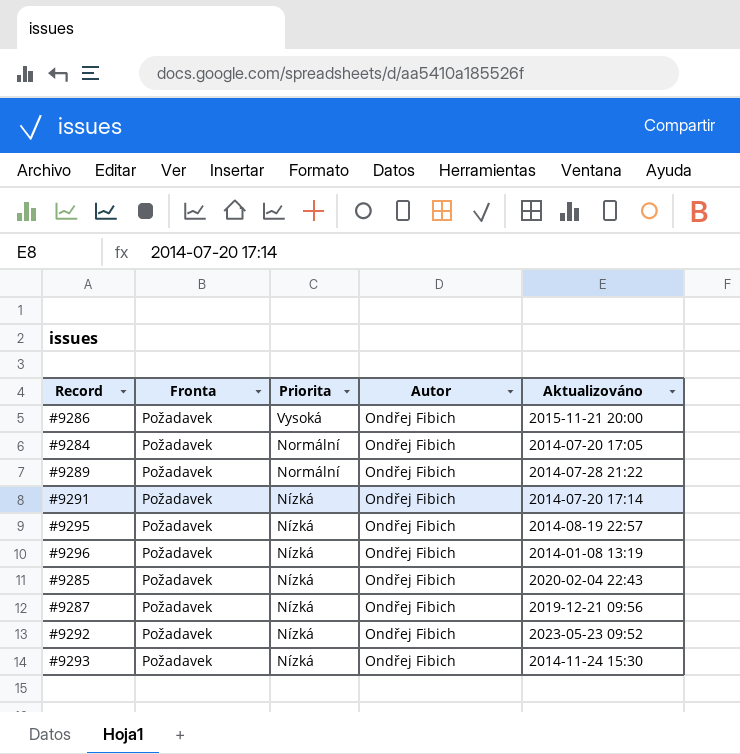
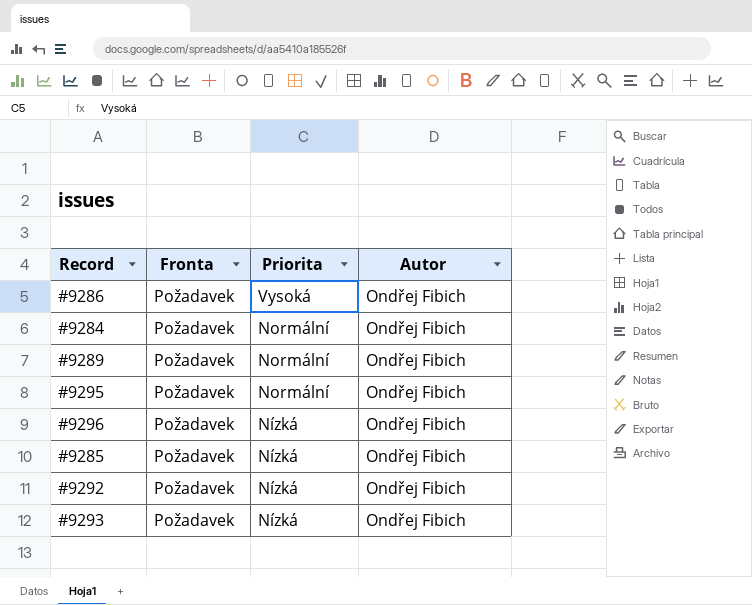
column Aktualizováno | position: 5 -> none
row #9291: Požadavek | Nízká | Ondřej Fibich | 2014-07-20 17:14 -> none
row #9287: Požadavek | Nízká | Ondřej Fibich | 2019-12-21 09:56 -> none
#9295 | Priorita: Nízká -> Normální

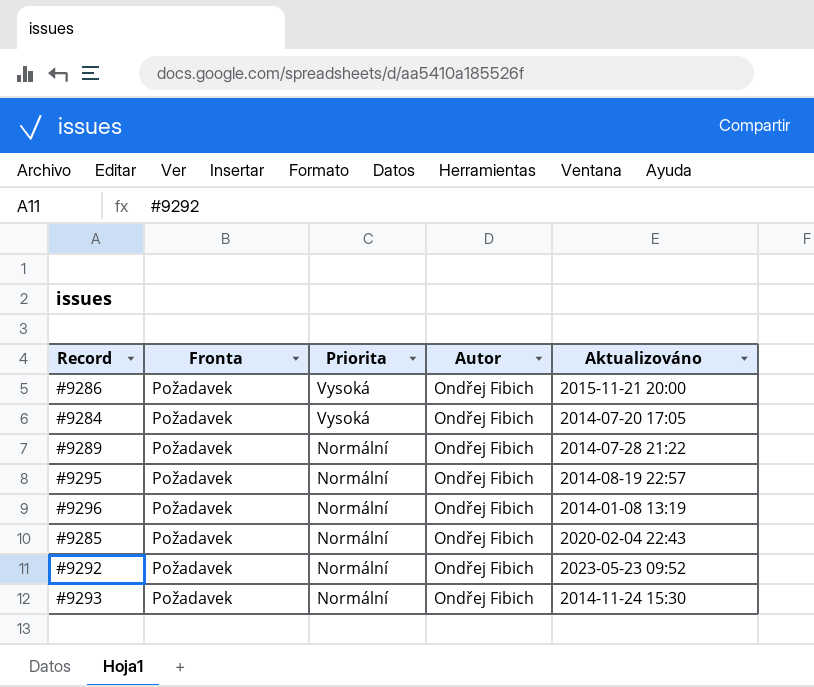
column Aktualizováno | position: none -> 5
#9284 | Priorita: Normální -> Vysoká
#9296 | Priorita: Nízká -> Normální
#9285 | Priorita: Nízká -> Normální
#9292 | Priorita: Nízká -> Normální
#9293 | Priorita: Nízká -> Normální

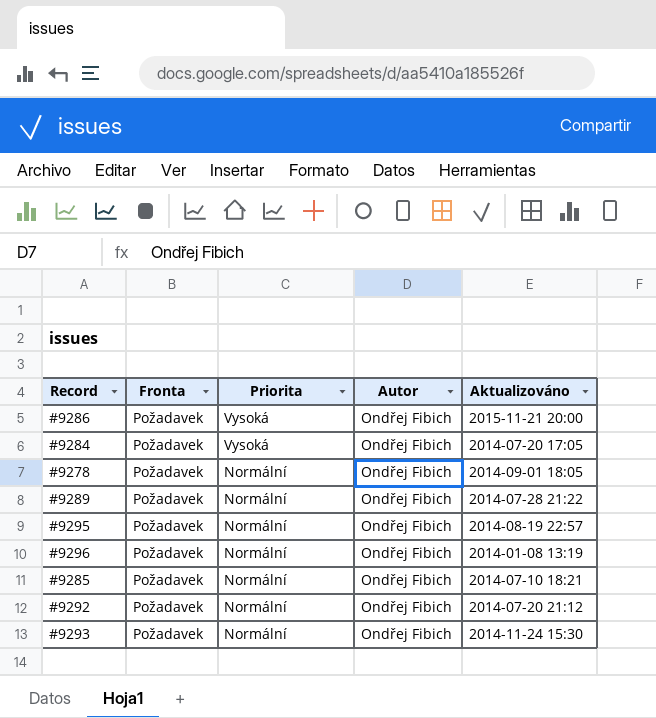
row #9278: none -> Požadavek | Normální | Ondřej Fibich | 2014-09-01 18:05
#9285 | Aktualizováno: 2020-02-04 22:43 -> 2014-07-10 18:21
#9292 | Aktualizováno: 2023-05-23 09:52 -> 2014-07-20 21:12

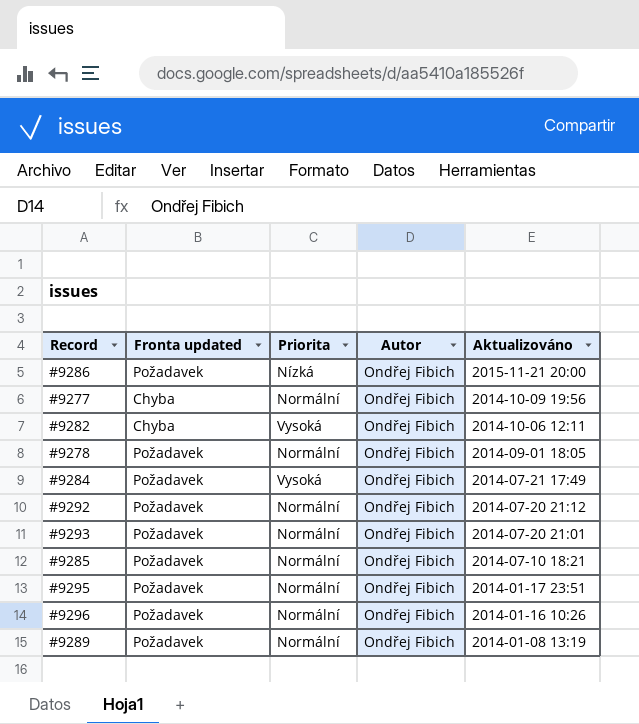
row order: Priorita descending -> Aktualizováno descending
column name: Fronta -> Fronta updated
#9286 | Priorita: Vysoká -> Nízká
row #9277: none -> Chyba | Normální | Ondřej Fibich | 2014-10-09 19:56
row #9282: none -> Chyba | Vysoká | Ondřej Fibich | 2014-10-06 12:11
#9284 | Aktualizováno: 2014-07-20 17:05 -> 2014-07-21 17:49
#9293 | Aktualizováno: 2014-11-24 15:30 -> 2014-07-20 21:01
#9295 | Aktualizováno: 2014-08-19 22:57 -> 2014-01-17 23:51
#9296 | Aktualizováno: 2014-01-08 13:19 -> 2014-01-16 10:26
#9289 | Aktualizováno: 2014-07-28 21:22 -> 2014-01-08 13:19

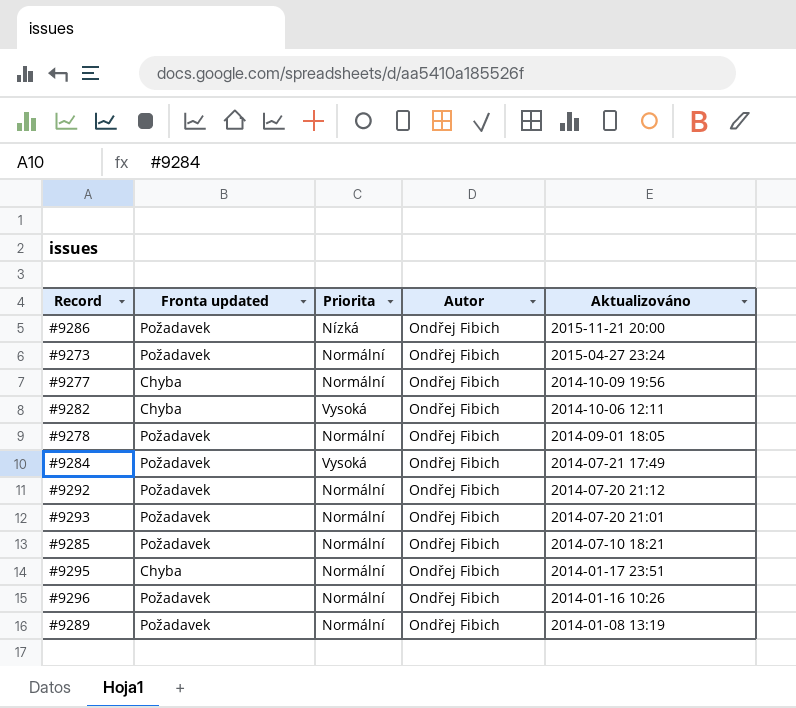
row #9273: none -> Požadavek | Normální | Ondřej Fibich | 2015-04-27 23:24
#9295 | Fronta updated: Požadavek -> Chyba

